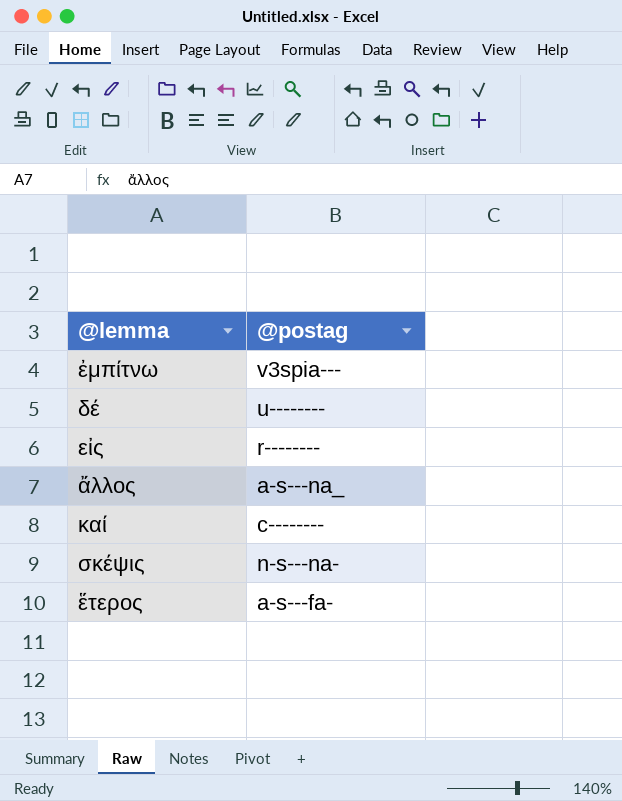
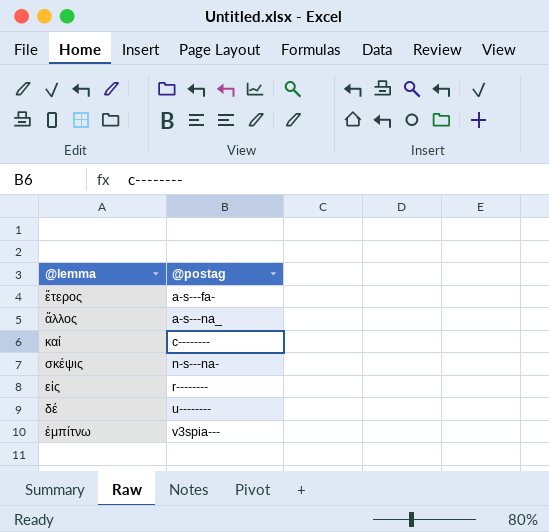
row order: none -> @postag ascending

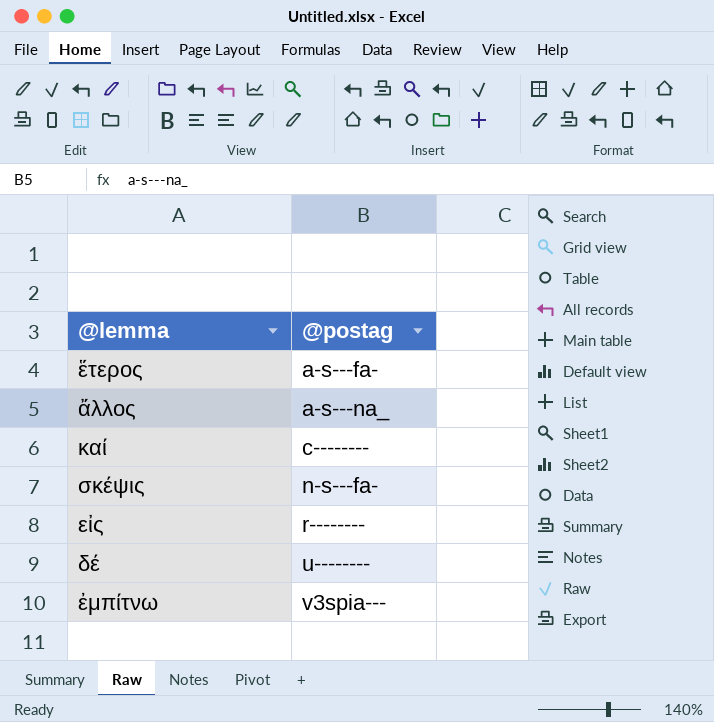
σκέψις | @postag: n-s---na- -> n-s---fa-

